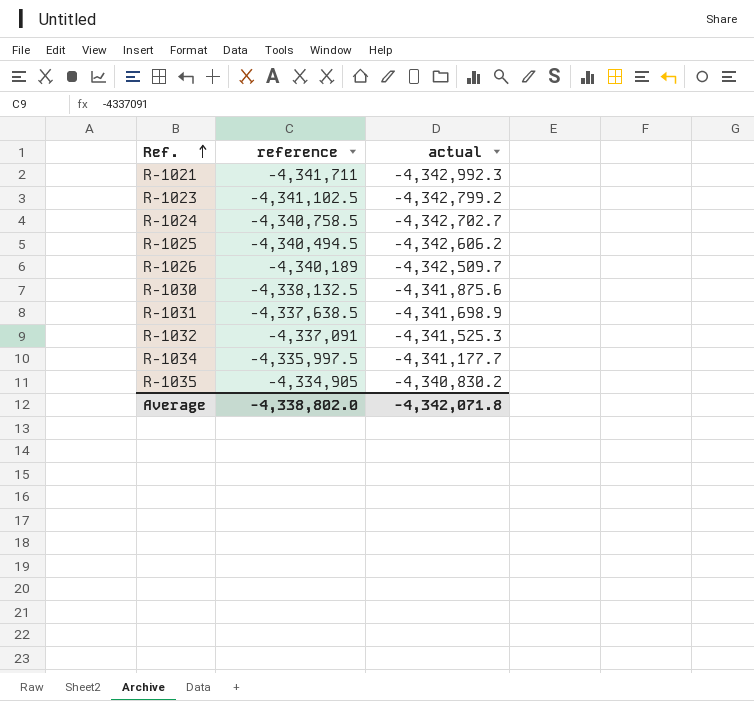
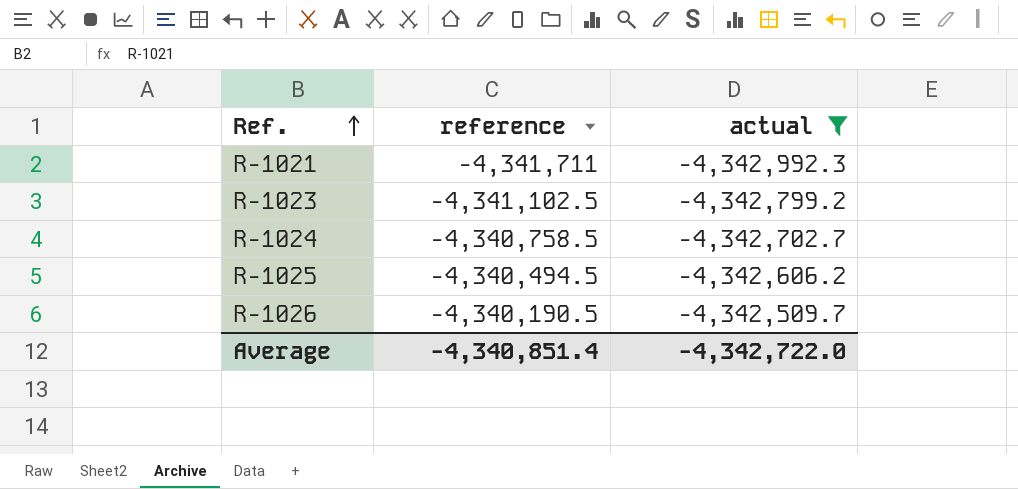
filter: none -> actual <= -4,342,509.7
R-1026 | reference: -4,340,189 -> -4,340,190.5
Average | reference: -4,338,802.0 -> -4,340,851.4
Average | actual: -4,342,071.8 -> -4,342,722.0

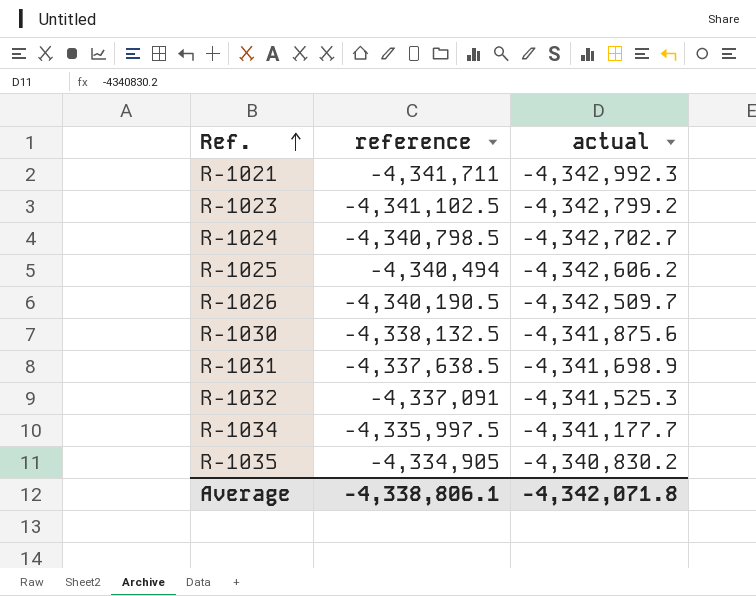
filter: actual <= -4,342,509.7 -> none
R-1024 | reference: -4,340,758.5 -> -4,340,798.5
R-1025 | reference: -4,340,494.5 -> -4,340,494
Average | reference: -4,340,851.4 -> -4,338,806.1
Average | actual: -4,342,722.0 -> -4,342,071.8

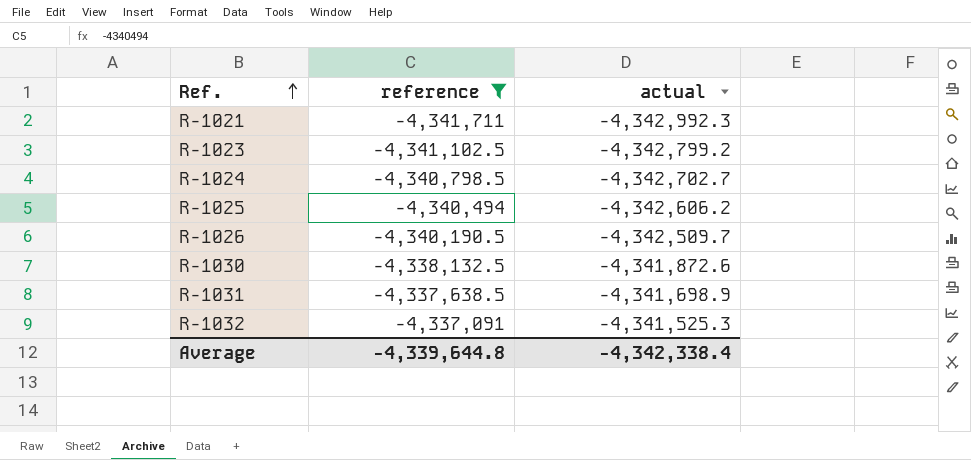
filter: none -> reference <= -4,337,091
R-1030 | actual: -4,341,875.6 -> -4,341,872.6
Average | reference: -4,338,806.1 -> -4,339,644.8
Average | actual: -4,342,071.8 -> -4,342,338.4

